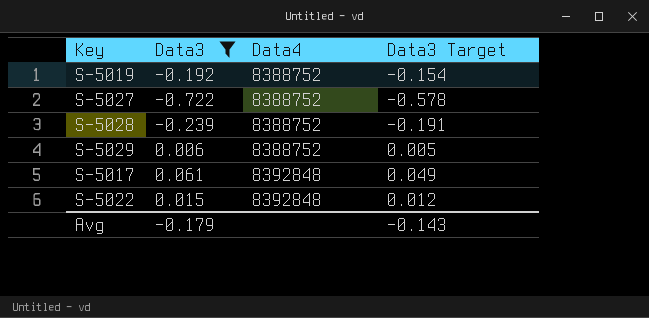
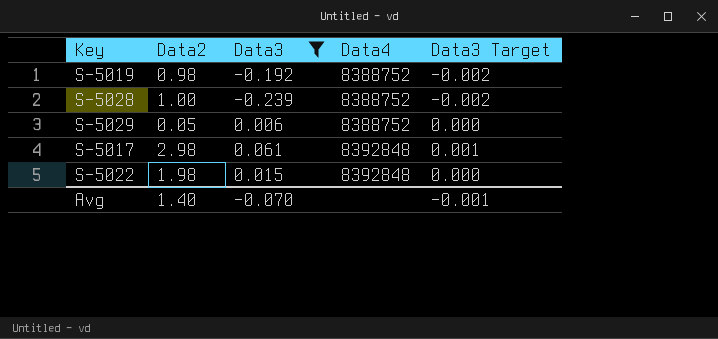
column Data2 | position: none -> 2
column Data3 Target | formula: [Data3] * 0.8 -> [Data3] * 0.01
row S-5027: -0.722 | 8388752 | -0.578 -> none
Avg | Data3: -0.179 -> -0.070
Avg | Data3 Target: -0.143 -> -0.001

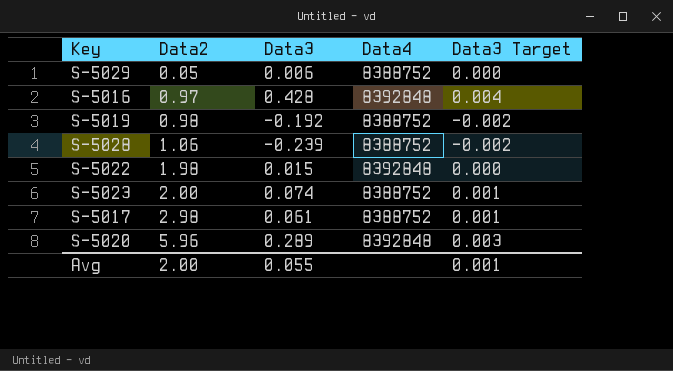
filter: Data3 <= 0.061 -> none
row order: Data4 ascending -> Data2 ascending
S-5028 | Data2: 1.00 -> 1.06
S-5017 | Data4: 8392848 -> 8388752
Avg | Data2: 1.40 -> 2.00
Avg | Data3: -0.070 -> 0.055
Avg | Data3 Target: -0.001 -> 0.001

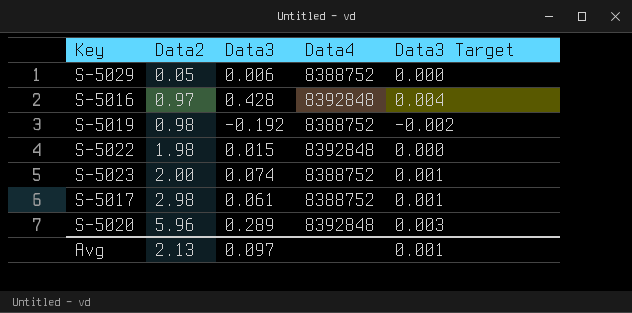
row S-5028: 1.06 | -0.239 | 8388752 | -0.002 -> none
Avg | Data2: 2.00 -> 2.13
Avg | Data3: 0.055 -> 0.097

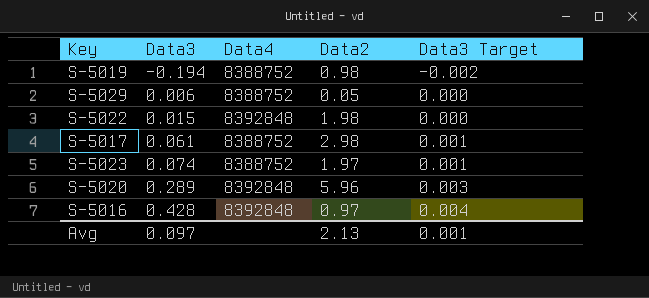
row order: Data2 ascending -> Data3 ascending
column Data2 | position: 2 -> 4
S-5019 | Data3: -0.192 -> -0.194
S-5023 | Data2: 2.00 -> 1.97

